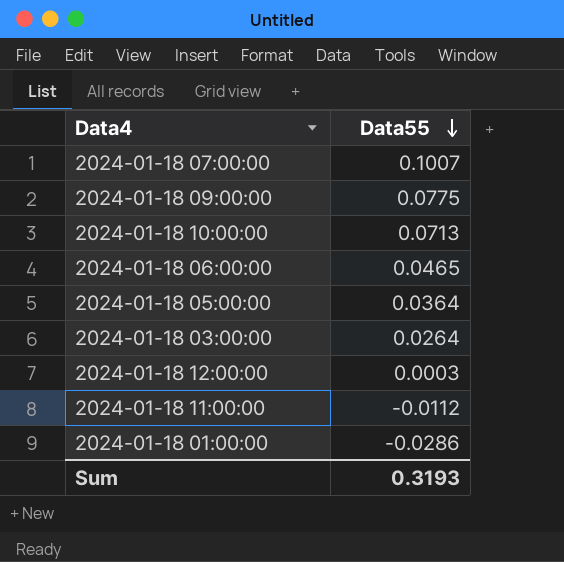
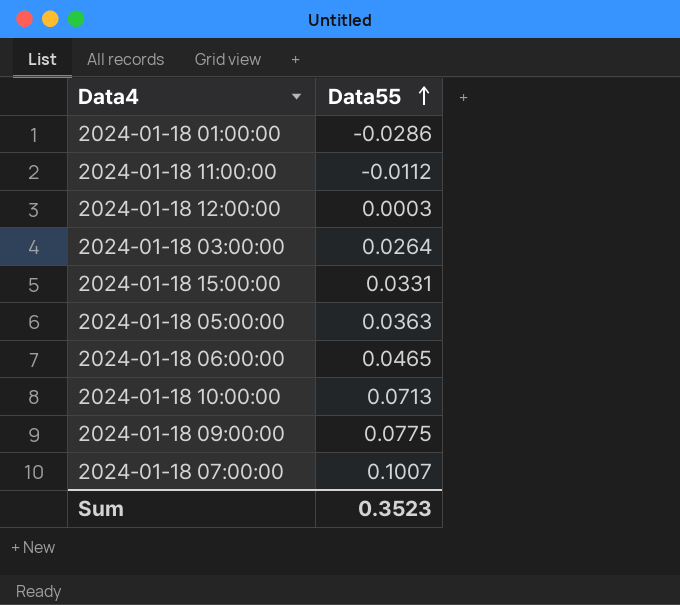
row order: Data55 descending -> Data55 ascending
row 2024-01-18 15:00:00: none -> 0.0331
2024-01-18 05:00:00 | Data55: 0.0364 -> 0.0363
Sum | Data55: 0.3193 -> 0.3523

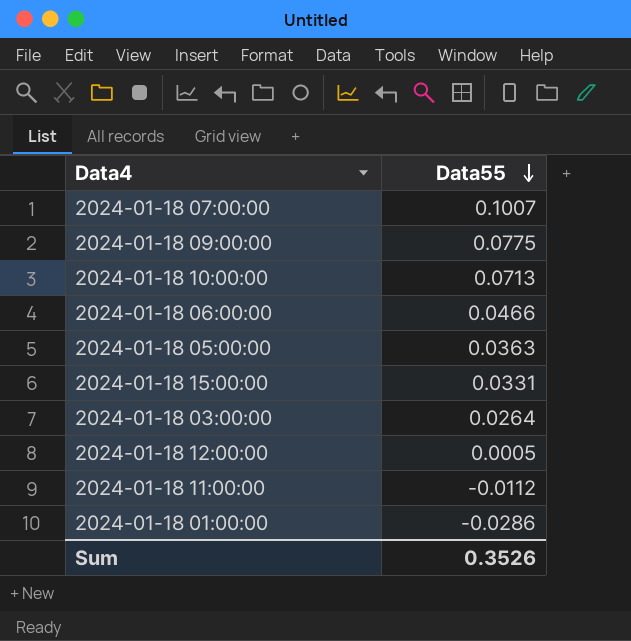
row order: Data55 ascending -> Data55 descending
2024-01-18 06:00:00 | Data55: 0.0465 -> 0.0466
2024-01-18 12:00:00 | Data55: 0.0003 -> 0.0005
Sum | Data55: 0.3523 -> 0.3526

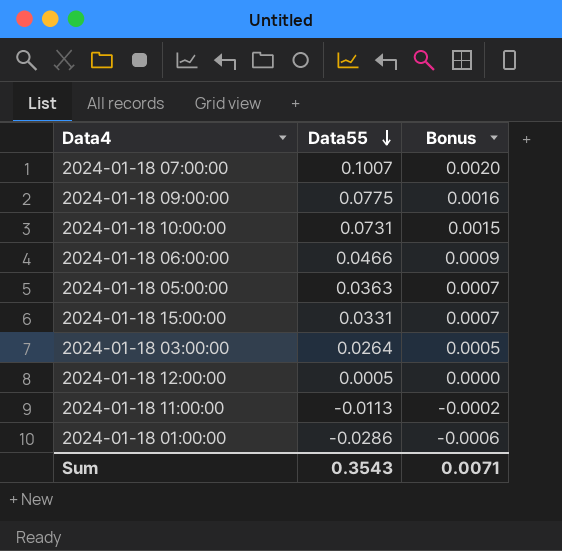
column Bonus | formula: none -> [Data55] * 0.02
2024-01-18 10:00:00 | Data55: 0.0713 -> 0.0731
2024-01-18 11:00:00 | Data55: -0.0112 -> -0.0113
Sum | Data55: 0.3526 -> 0.3543

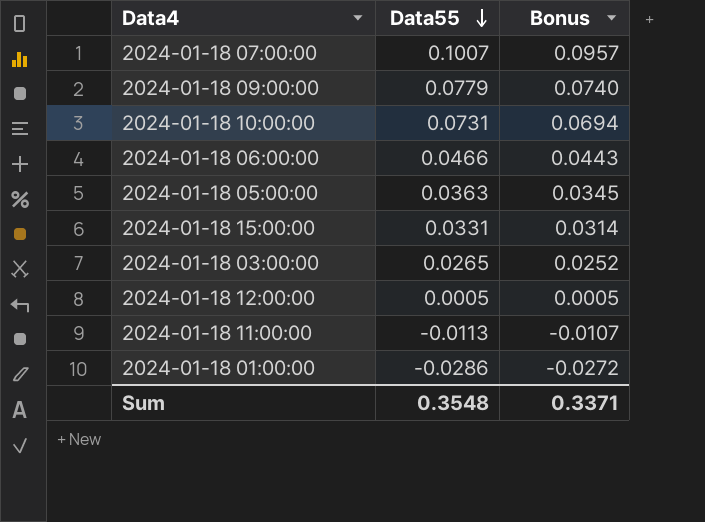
column Bonus | formula: [Data55] * 0.02 -> [Data55] * 0.95
2024-01-18 09:00:00 | Data55: 0.0775 -> 0.0779
2024-01-18 03:00:00 | Data55: 0.0264 -> 0.0265
Sum | Data55: 0.3543 -> 0.3548
Sum | Bonus: 0.0071 -> 0.3371

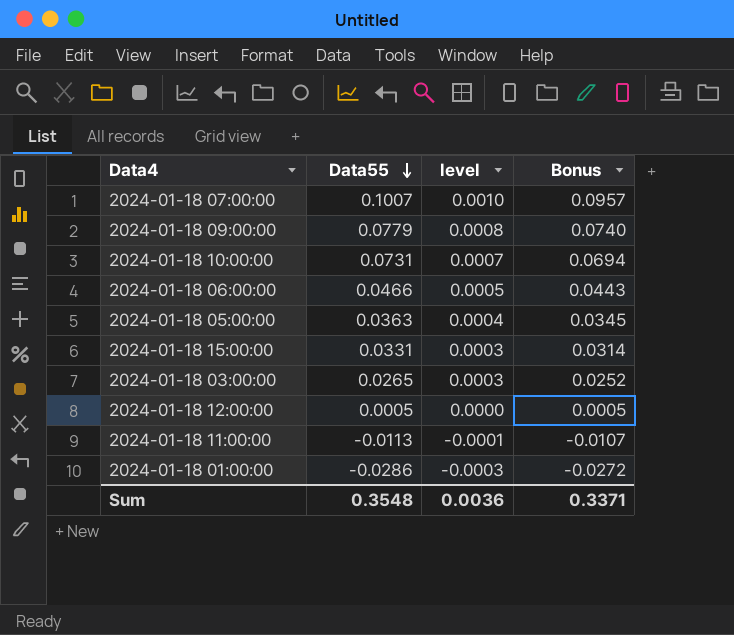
column level | formula: none -> [Data55] * 0.01

